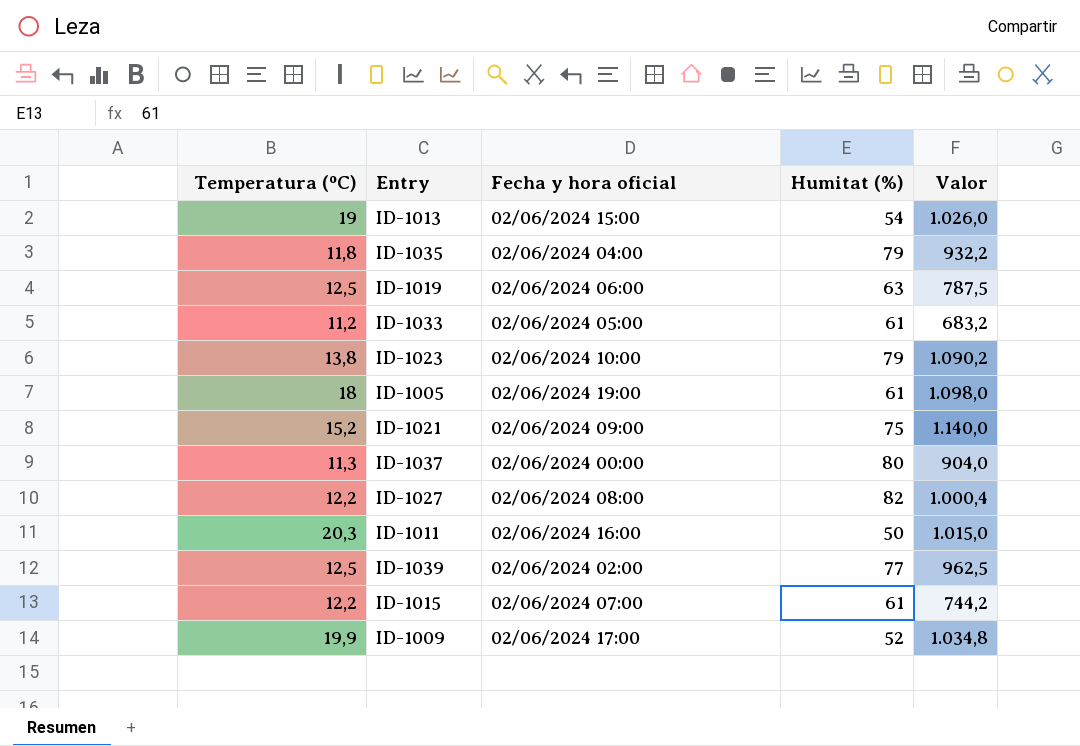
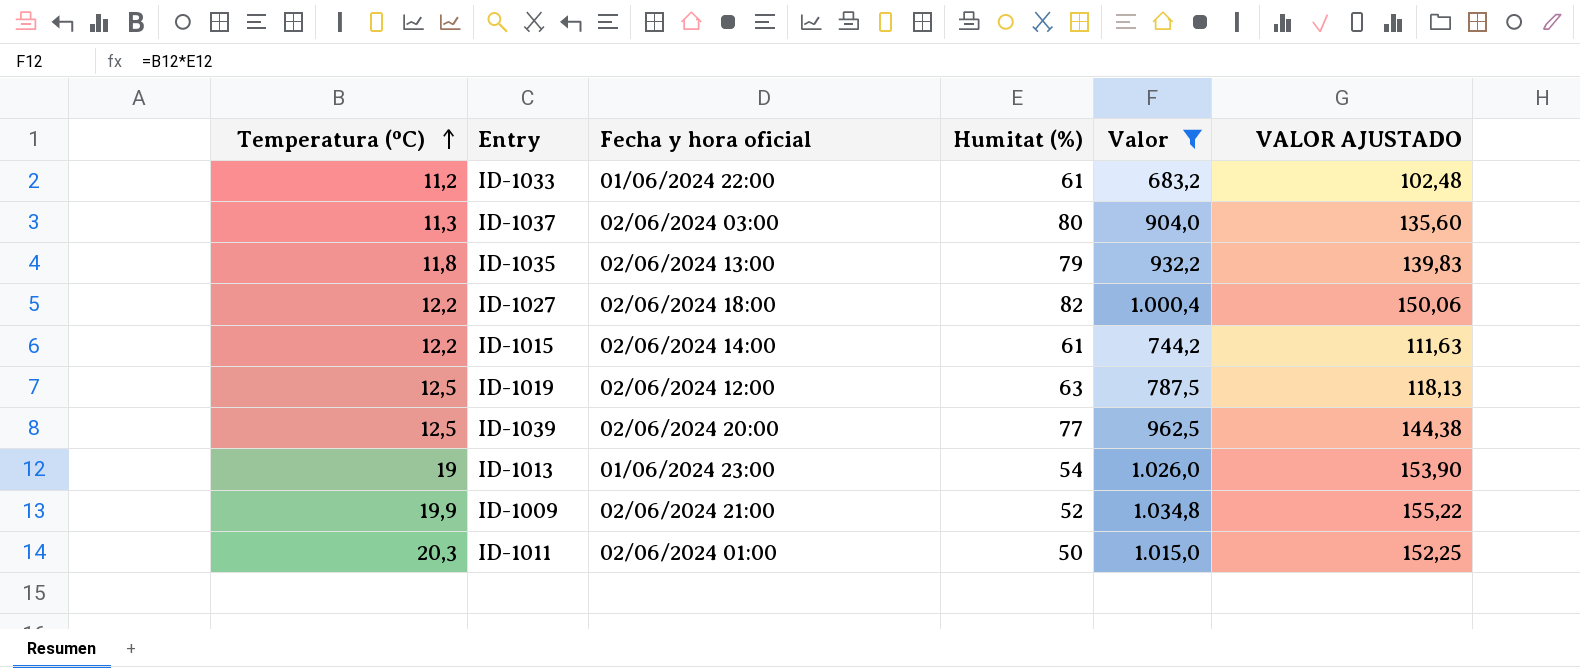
filter: none -> Valor <= 1.034,8
row order: none -> Temperatura (ºC) ascending
column VALOR AJUSTADO | formula: none -> [Valor] * 0,15
ID-1033 | Fecha y hora oficial: 02/06/2024 05:00 -> 01/06/2024 22:00
ID-1037 | Fecha y hora oficial: 02/06/2024 00:00 -> 02/06/2024 03:00
ID-1035 | Fecha y hora oficial: 02/06/2024 04:00 -> 02/06/2024 13:00
ID-1027 | Fecha y hora oficial: 02/06/2024 08:00 -> 02/06/2024 18:00
ID-1015 | Fecha y hora oficial: 02/06/2024 07:00 -> 02/06/2024 14:00
ID-1019 | Fecha y hora oficial: 02/06/2024 06:00 -> 02/06/2024 12:00
ID-1039 | Fecha y hora oficial: 02/06/2024 02:00 -> 02/06/2024 20:00
ID-1013 | Fecha y hora oficial: 02/06/2024 15:00 -> 01/06/2024 23:00
ID-1009 | Fecha y hora oficial: 02/06/2024 17:00 -> 02/06/2024 21:00
ID-1011 | Fecha y hora oficial: 02/06/2024 16:00 -> 02/06/2024 01:00

